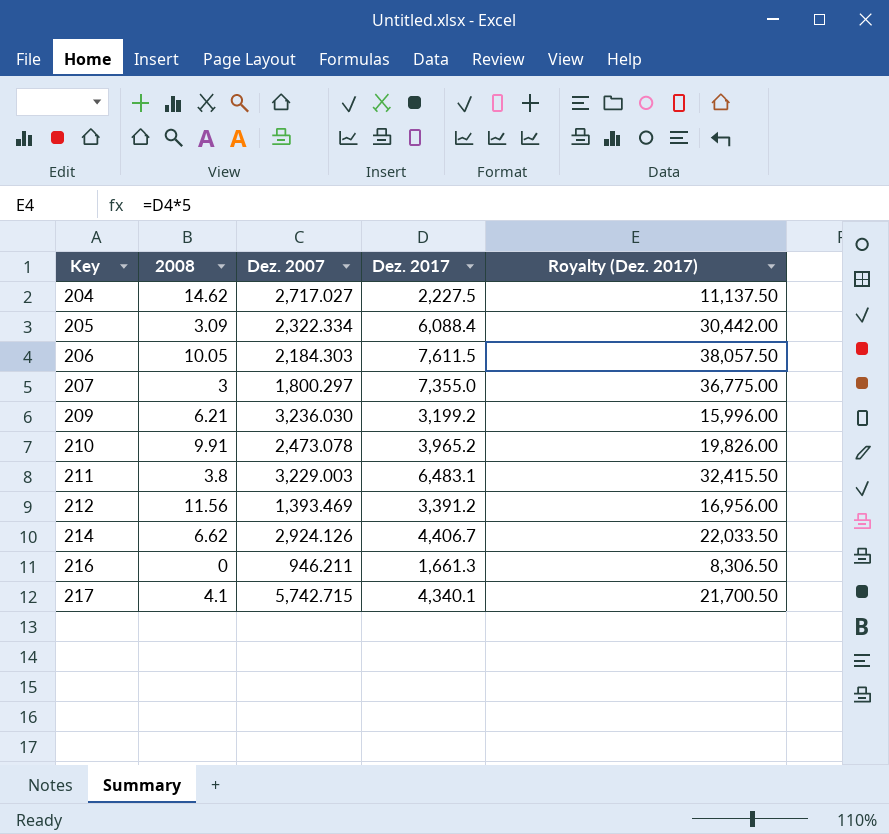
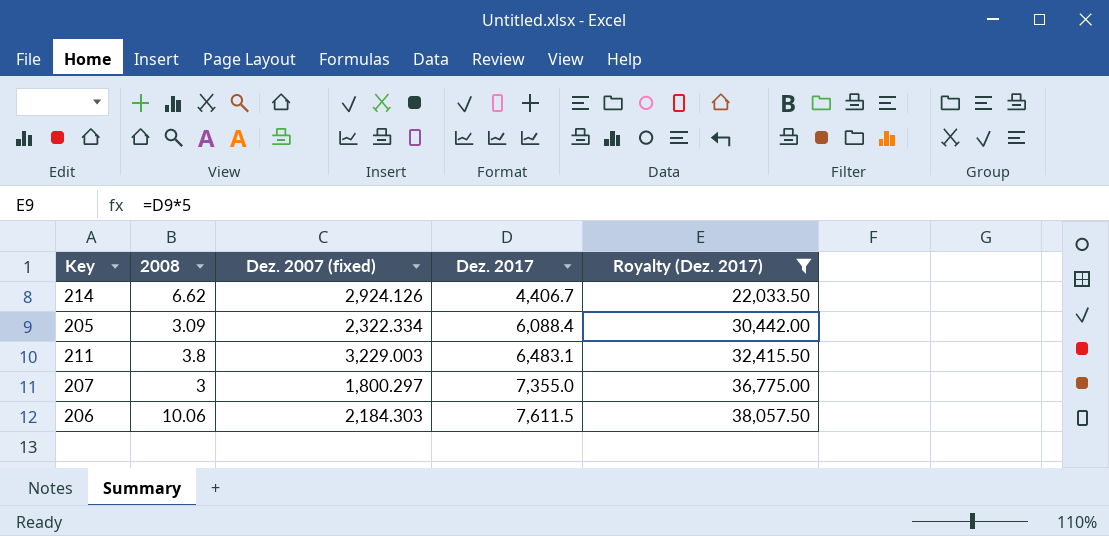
filter: none -> Royalty (Dez. 2017) >= 22,033.50
row order: Key ascending -> Dez. 2017 ascending
column name: Dez. 2007 -> Dez. 2007 (fixed)
206 | 2008: 10.05 -> 10.06

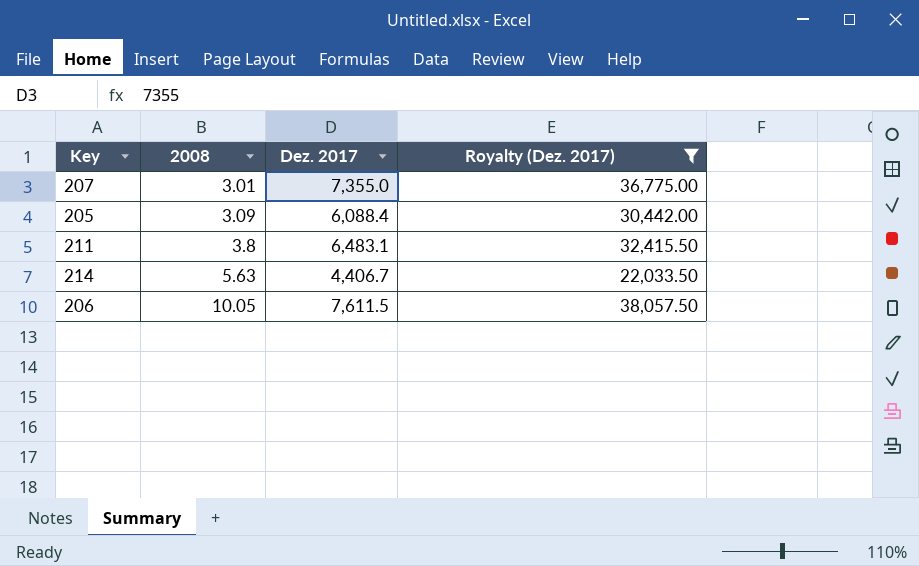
row order: Dez. 2017 ascending -> 2008 ascending
column Dez. 2007 (fixed) | position: 3 -> none
207 | 2008: 3 -> 3.01
214 | 2008: 6.62 -> 5.63
206 | 2008: 10.06 -> 10.05

